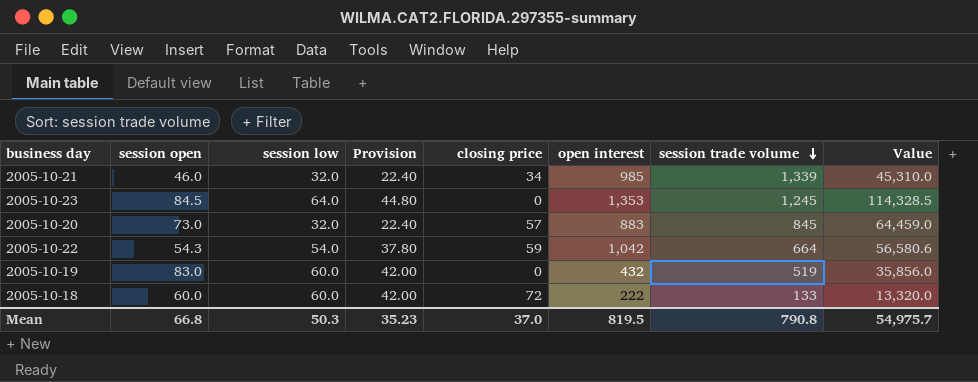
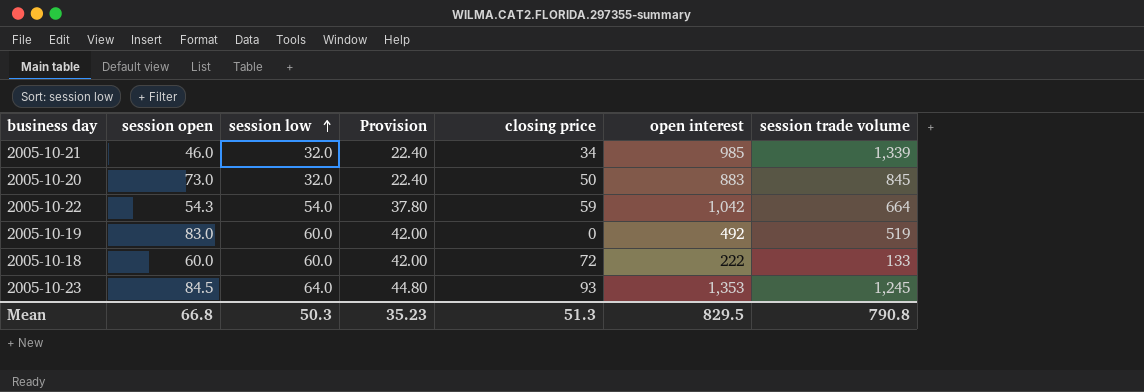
row order: session trade volume descending -> session low ascending
column Value | formula: [session open] * [open interest] -> none
2005-10-20 | closing price: 57 -> 50
2005-10-19 | open interest: 432 -> 492
2005-10-23 | closing price: 0 -> 93
Mean | closing price: 37.0 -> 51.3
Mean | open interest: 819.5 -> 829.5

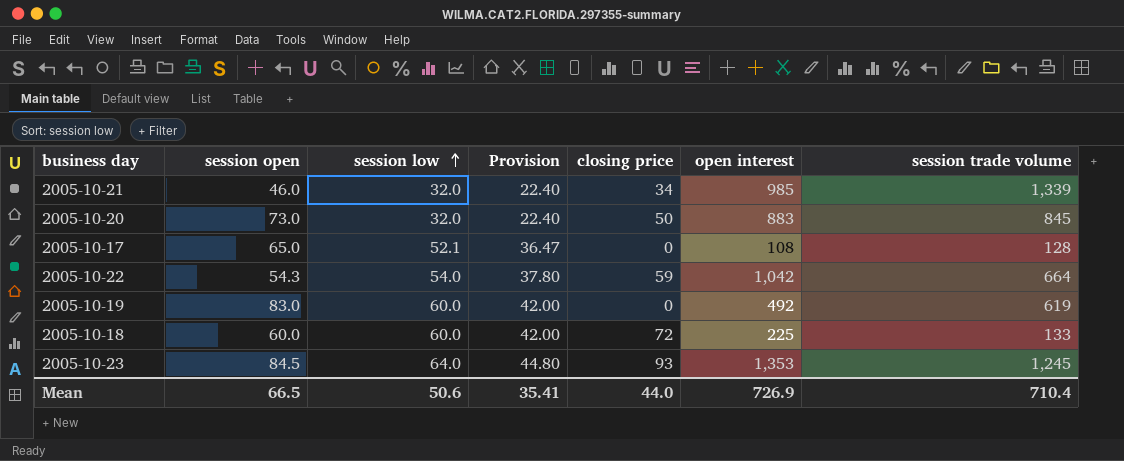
row 2005-10-17: none -> 65.0 | 52.1 | 36.47 | 0 | 108 | 128
2005-10-19 | session trade volume: 519 -> 619
2005-10-18 | open interest: 222 -> 225
Mean | session open: 66.8 -> 66.5
Mean | session low: 50.3 -> 50.6
Mean | Provision: 35.23 -> 35.41
Mean | closing price: 51.3 -> 44.0
Mean | open interest: 829.5 -> 726.9
Mean | session trade volume: 790.8 -> 710.4

